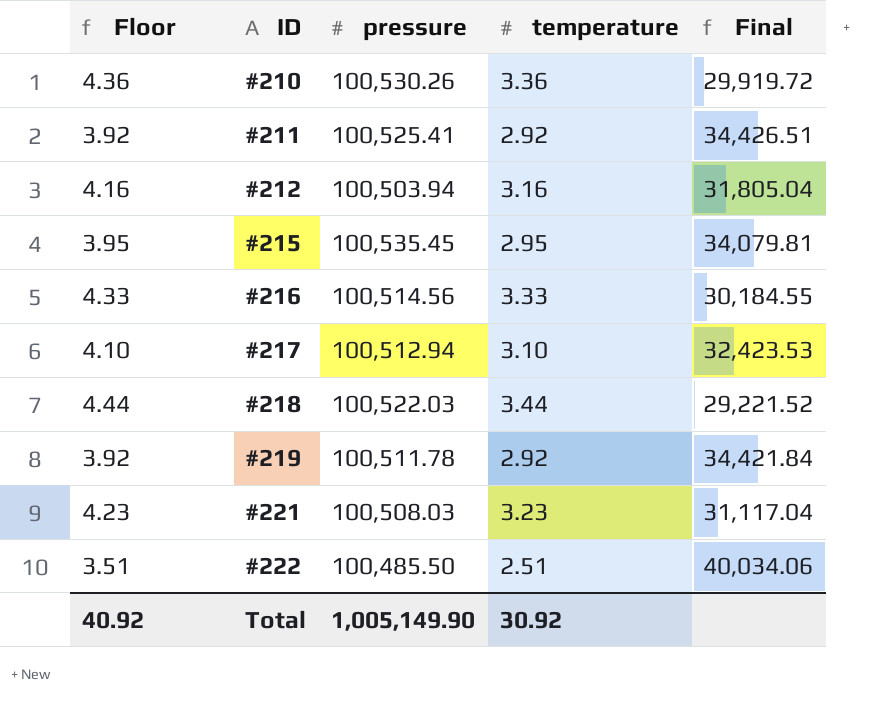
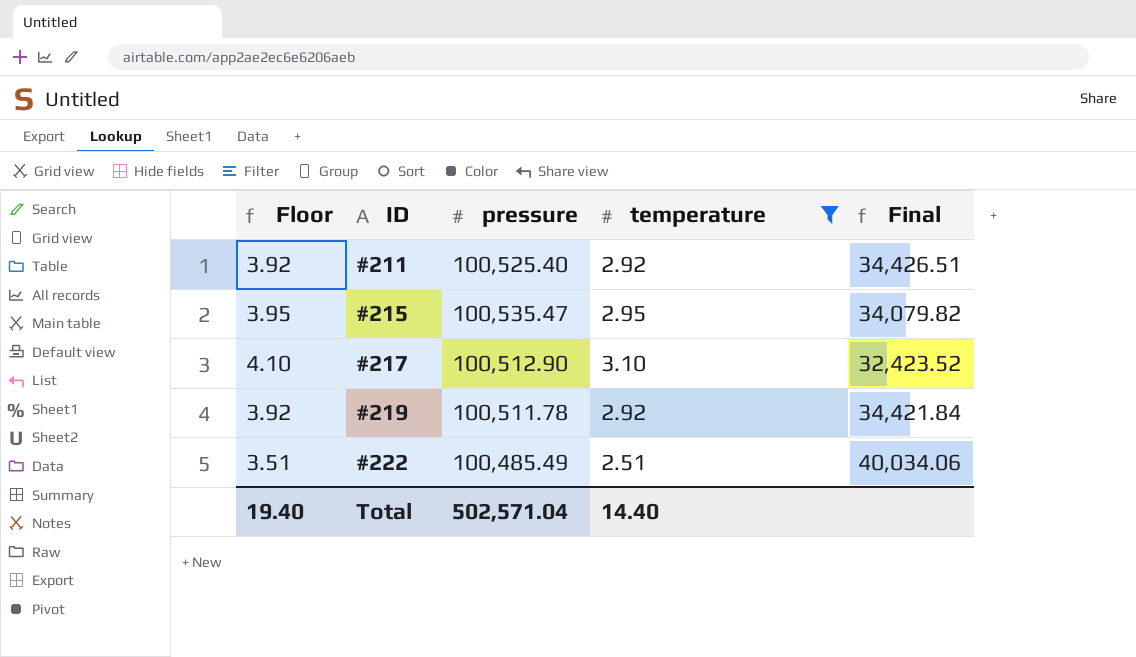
filter: none -> temperature <= 3.10
#211 | pressure: 100,525.41 -> 100,525.40
#215 | pressure: 100,535.45 -> 100,535.47
#215 | Final: 34,079.81 -> 34,079.82
#217 | pressure: 100,512.94 -> 100,512.90
#217 | Final: 32,423.53 -> 32,423.52
#222 | pressure: 100,485.50 -> 100,485.49
Total | Floor: 40.92 -> 19.40
Total | pressure: 1,005,149.90 -> 502,571.04
Total | temperature: 30.92 -> 14.40

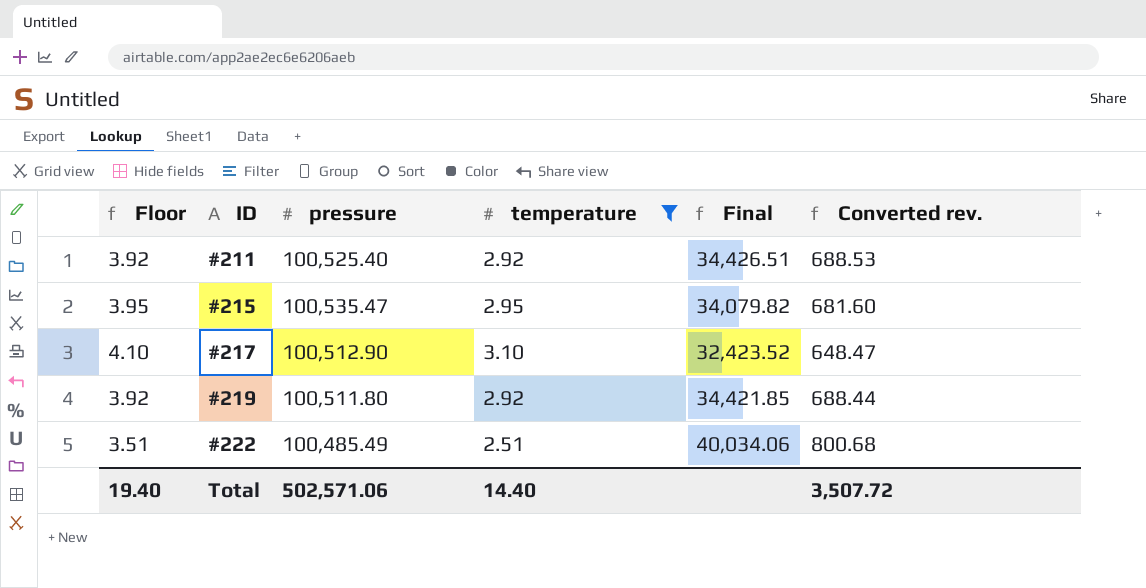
column Converted rev. | formula: none -> [Final] * 0.02
#219 | pressure: 100,511.78 -> 100,511.80
#219 | Final: 34,421.84 -> 34,421.85
Total | pressure: 502,571.04 -> 502,571.06

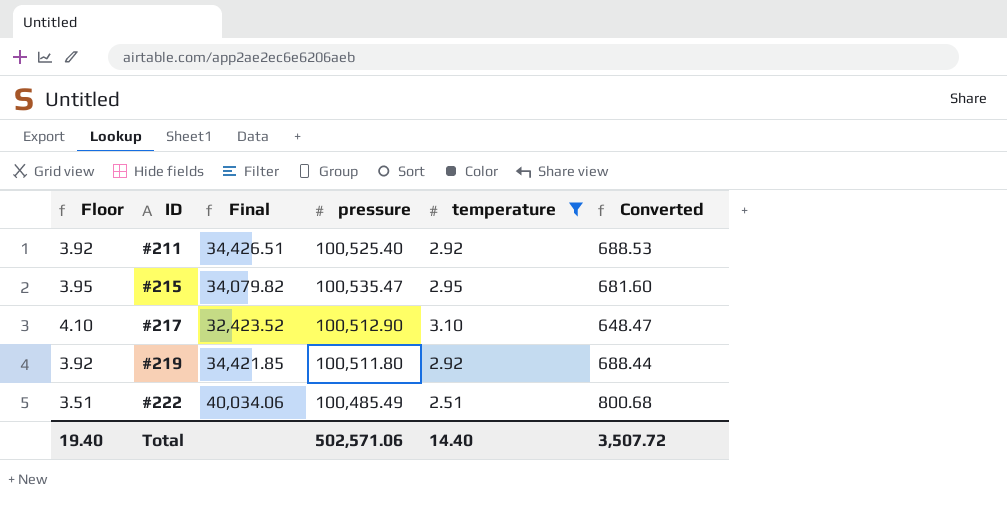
column Final | position: 5 -> 3
column name: Converted rev. -> Converted

